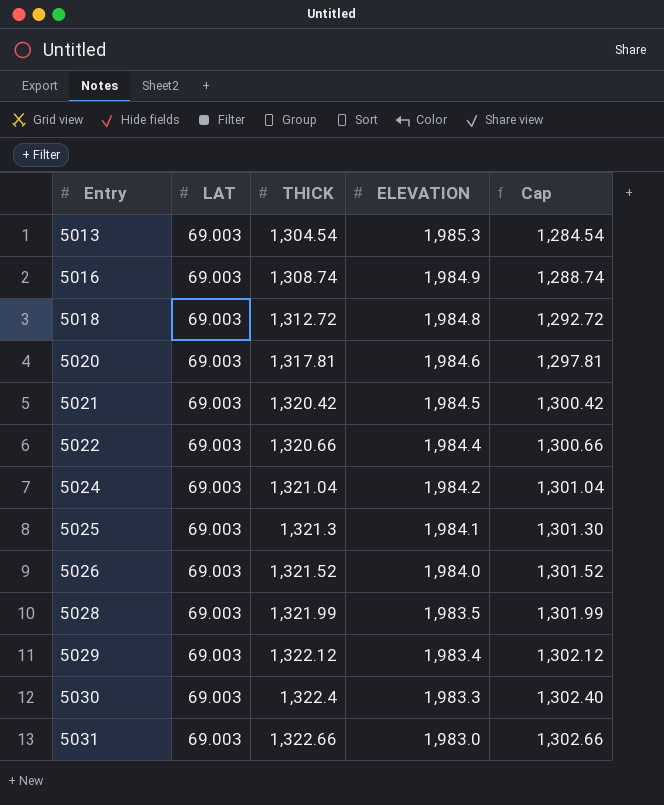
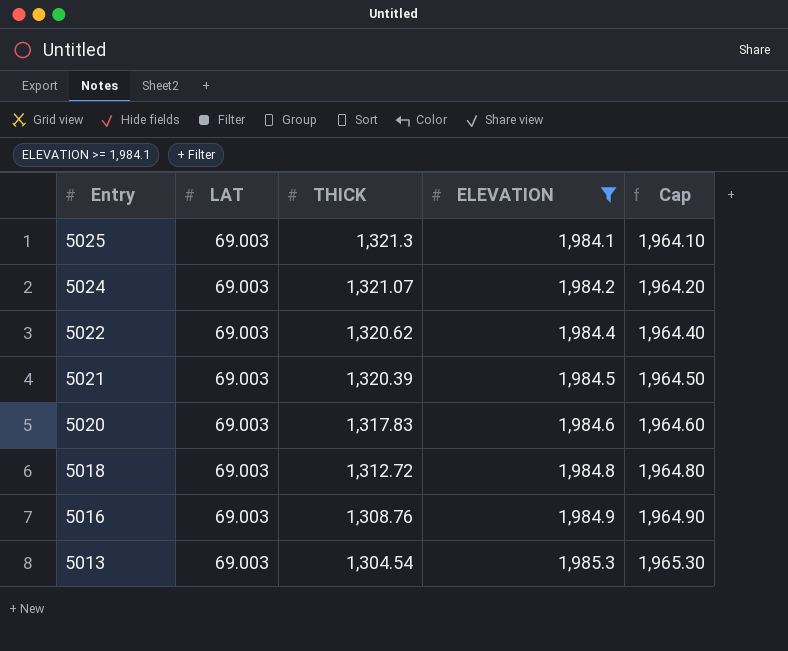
filter: none -> ELEVATION >= 1,984.1
row order: Entry ascending -> Entry descending
column Cap | formula: [THICK] - 20 -> [ELEVATION] - 20
5024 | THICK: 1,321.04 -> 1,321.07
5022 | THICK: 1,320.66 -> 1,320.62
5021 | THICK: 1,320.42 -> 1,320.39
5020 | THICK: 1,317.81 -> 1,317.83
5016 | THICK: 1,308.74 -> 1,308.76

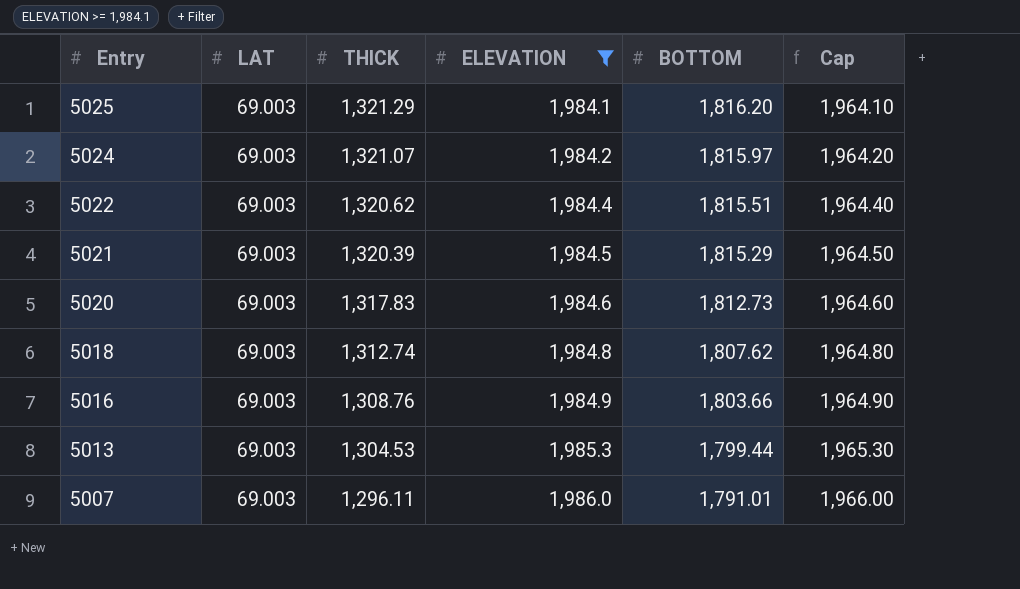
column BOTTOM | position: none -> 5
5025 | THICK: 1,321.3 -> 1,321.29
5018 | THICK: 1,312.72 -> 1,312.74
5013 | THICK: 1,304.54 -> 1,304.53
row 5007: none -> 69.003 | 1,296.11 | 1,986.0 | 1,791.01 | 1,966.00

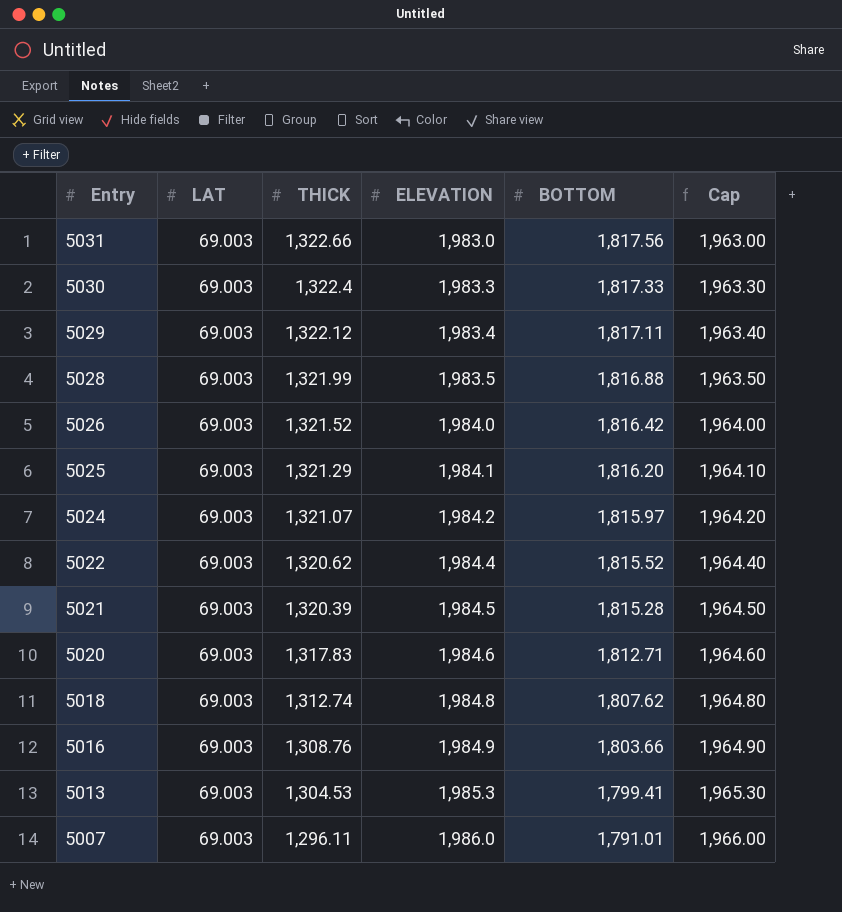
filter: ELEVATION >= 1,984.1 -> none
5022 | BOTTOM: 1,815.51 -> 1,815.52
5021 | BOTTOM: 1,815.29 -> 1,815.28
5020 | BOTTOM: 1,812.73 -> 1,812.71
5013 | BOTTOM: 1,799.44 -> 1,799.41

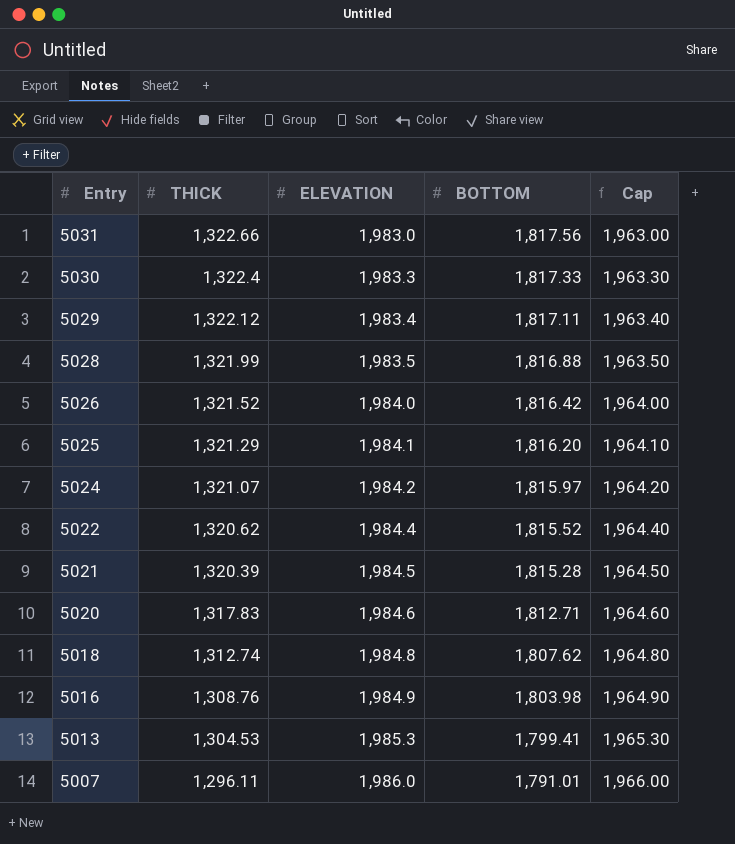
column LAT | position: 2 -> none
5016 | BOTTOM: 1,803.66 -> 1,803.98

